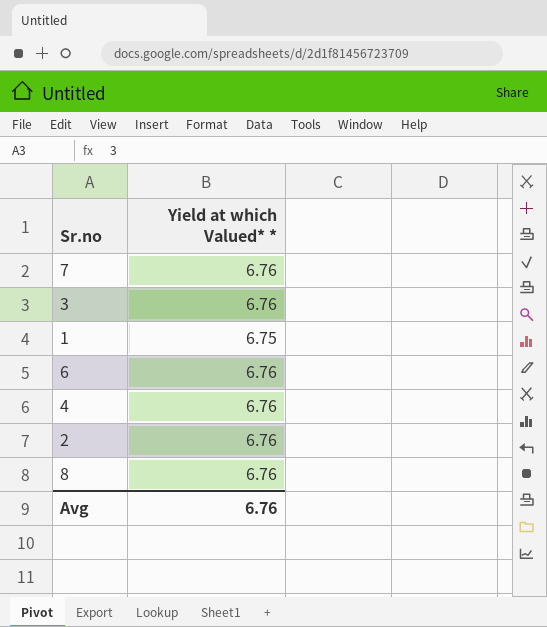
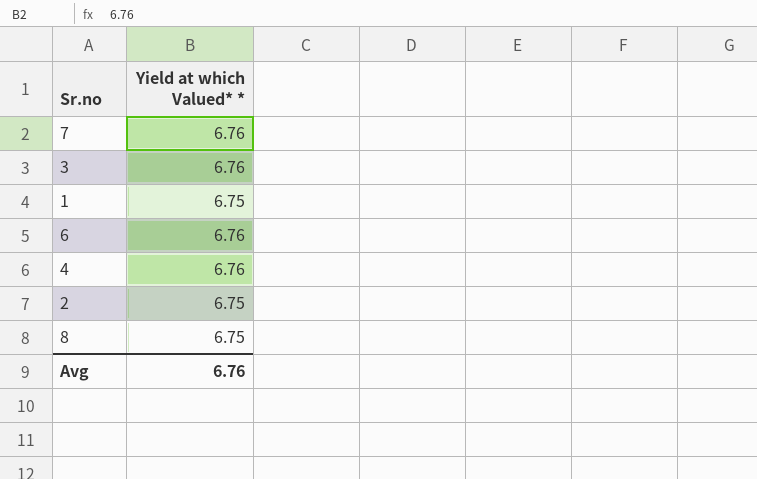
2 | Yield at which Valued* *: 6.76 -> 6.75
8 | Yield at which Valued* *: 6.76 -> 6.75

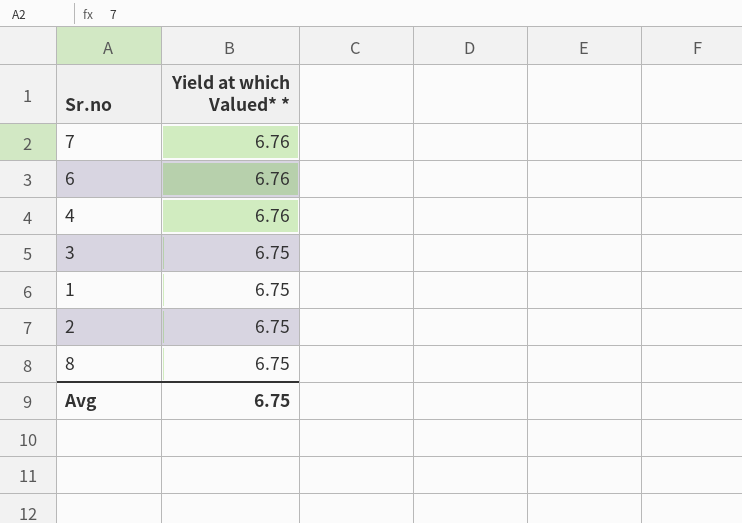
row order: none -> Yield at which Valued* * descending
3 | Yield at which Valued* *: 6.76 -> 6.75
Avg | Yield at which Valued* *: 6.76 -> 6.75

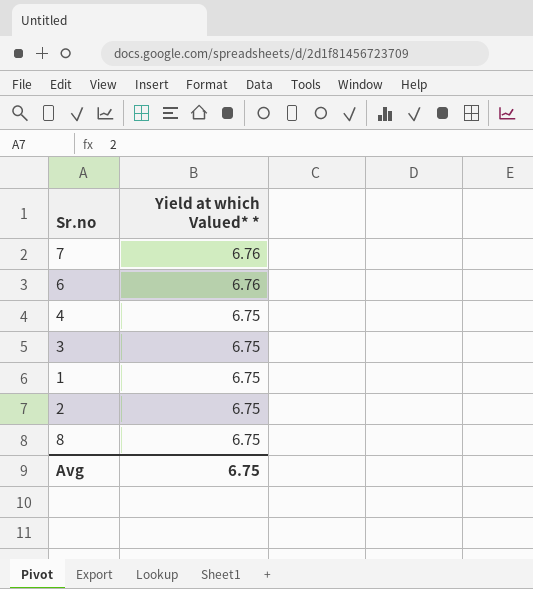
4 | Yield at which Valued* *: 6.76 -> 6.75

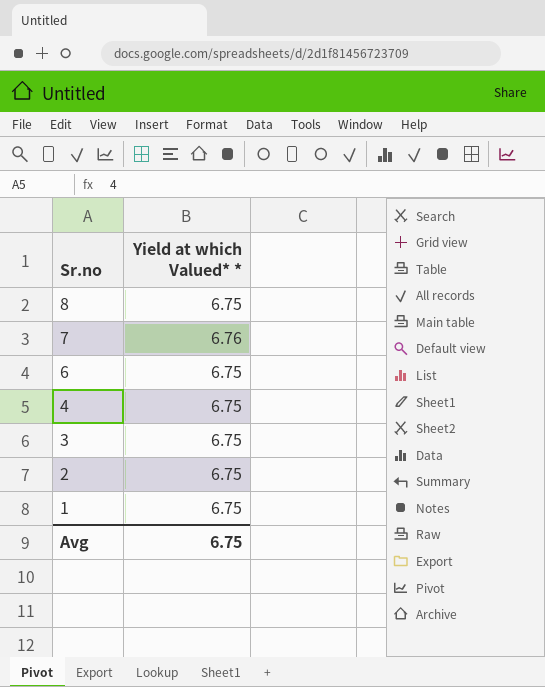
row order: Yield at which Valued* * descending -> Sr.no descending
6 | Yield at which Valued* *: 6.76 -> 6.75

